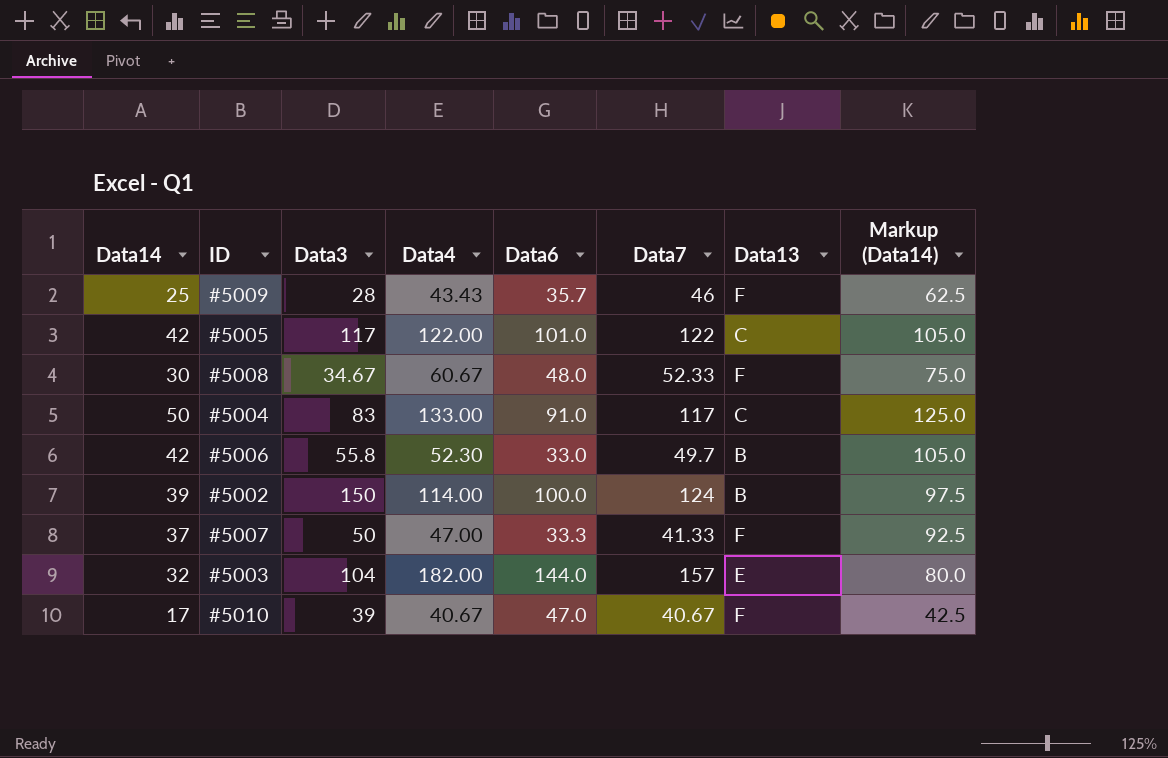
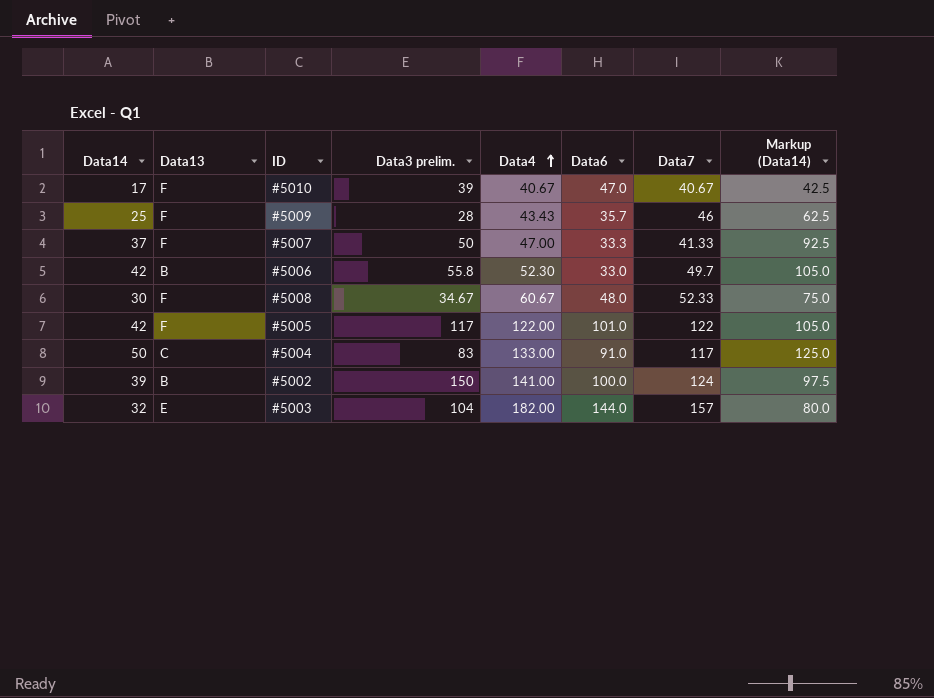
row order: none -> Data4 ascending
column Data13 | position: 7 -> 2
column name: Data3 -> Data3 prelim.
#5005 | Data13: C -> F
#5002 | Data4: 114.00 -> 141.00

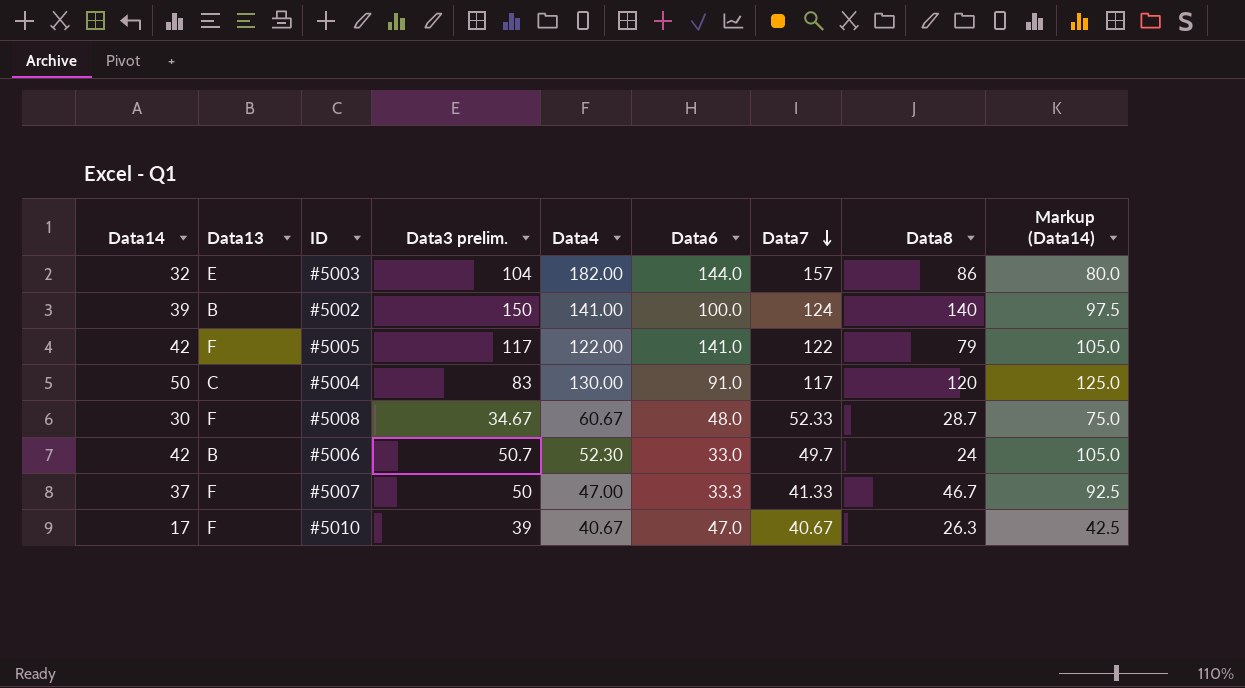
row order: Data4 ascending -> Data7 descending
column Data8 | position: none -> 8
row #5009: 25 | F | 28 | 43.43 | 35.7 | 46 | 62.5 -> none
#5005 | Data6: 101.0 -> 141.0
#5004 | Data4: 133.00 -> 130.00
#5006 | Data3 prelim.: 55.8 -> 50.7

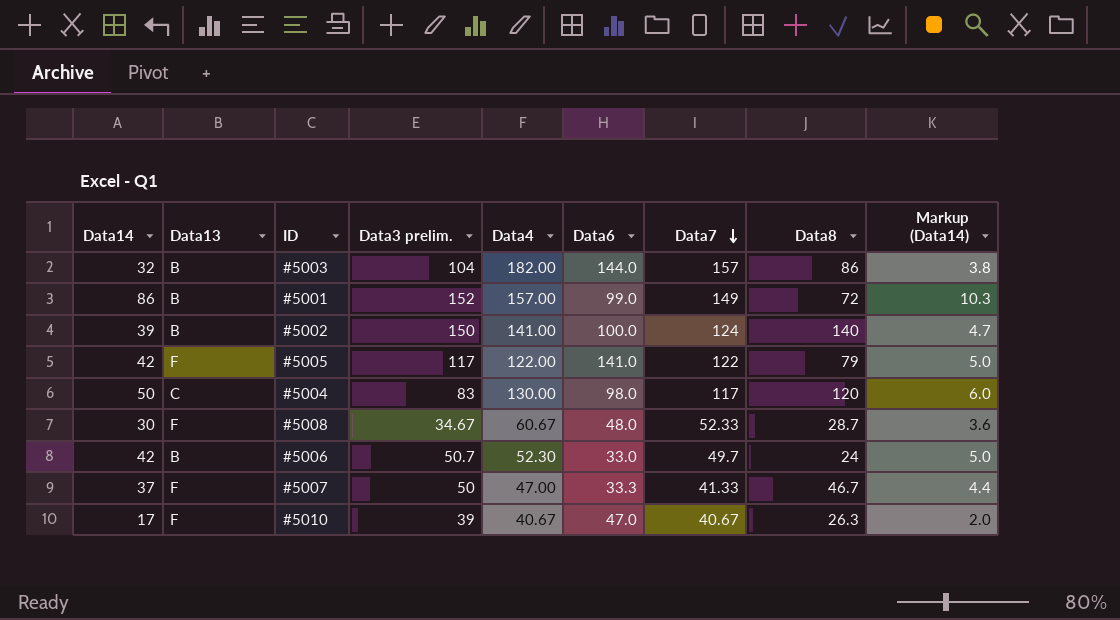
column Markup (Data14) | formula: [Data14] * 2.5 -> [Data14] * 0.12
#5003 | Data13: E -> B
row #5001: none -> 86 | B | 152 | 157.00 | 99.0 | 149 | 72 | 10.3
#5004 | Data6: 91.0 -> 98.0

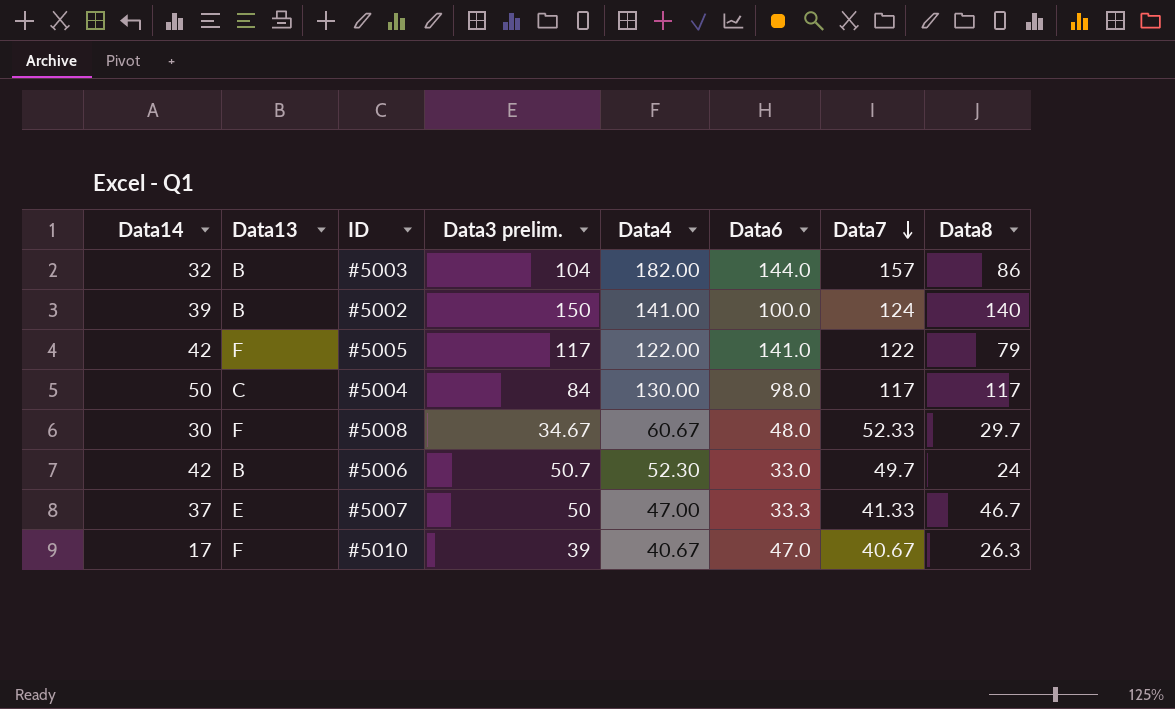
column Markup (Data14) | formula: [Data14] * 0.12 -> none
row #5001: 86 | B | 152 | 157.00 | 99.0 | 149 | 72 | 10.3 -> none
#5004 | Data3 prelim.: 83 -> 84
#5004 | Data8: 120 -> 117
#5008 | Data8: 28.7 -> 29.7
#5007 | Data13: F -> E

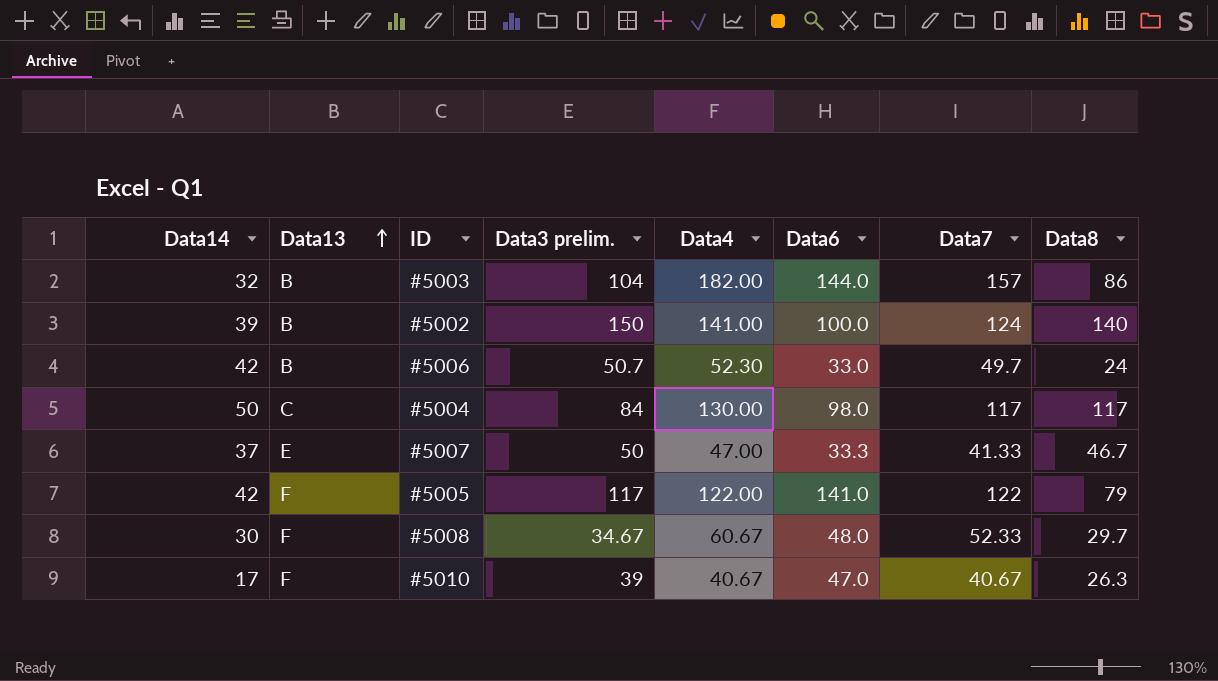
row order: Data7 descending -> Data13 ascending

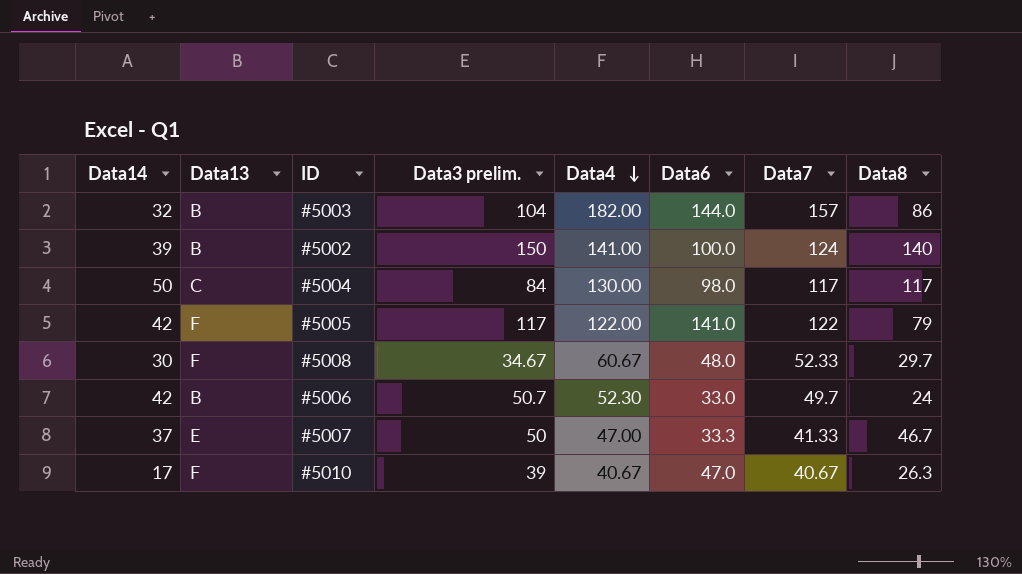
row order: Data13 ascending -> Data4 descending

